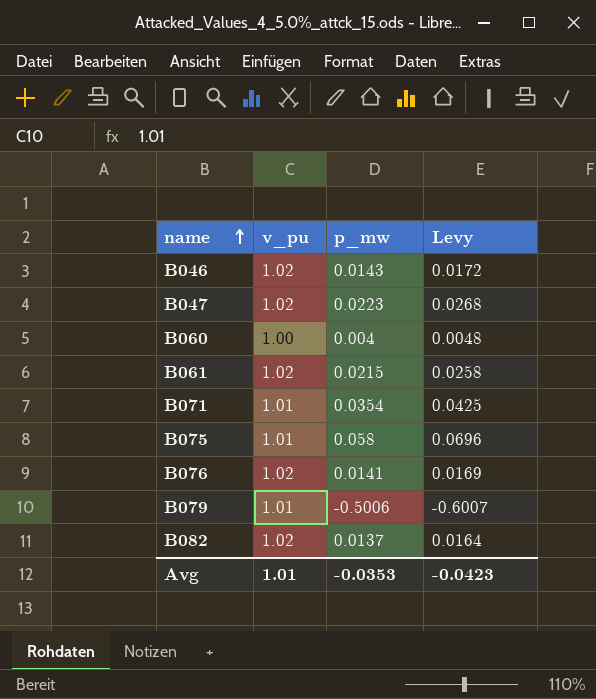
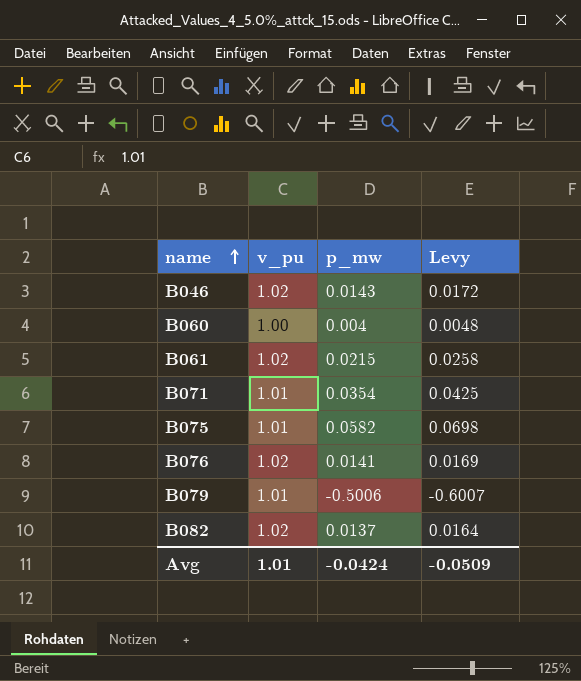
row B047: 1.02 | 0.0223 | 0.0268 -> none
B075 | p_mw: 0.058 -> 0.0582
B075 | Levy: 0.0696 -> 0.0698
Avg | p_mw: -0.0353 -> -0.0424
Avg | Levy: -0.0423 -> -0.0509

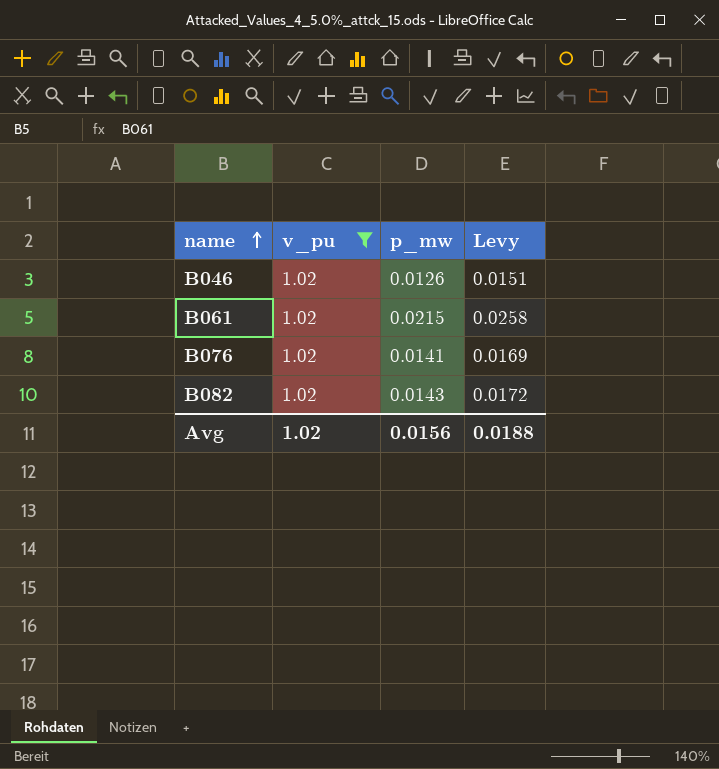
filter: none -> v_pu = 1.02
B046 | p_mw: 0.0143 -> 0.0126
B046 | Levy: 0.0172 -> 0.0151
B082 | p_mw: 0.0137 -> 0.0143
B082 | Levy: 0.0164 -> 0.0172
Avg | v_pu: 1.01 -> 1.02
Avg | p_mw: -0.0424 -> 0.0156
Avg | Levy: -0.0509 -> 0.0188

